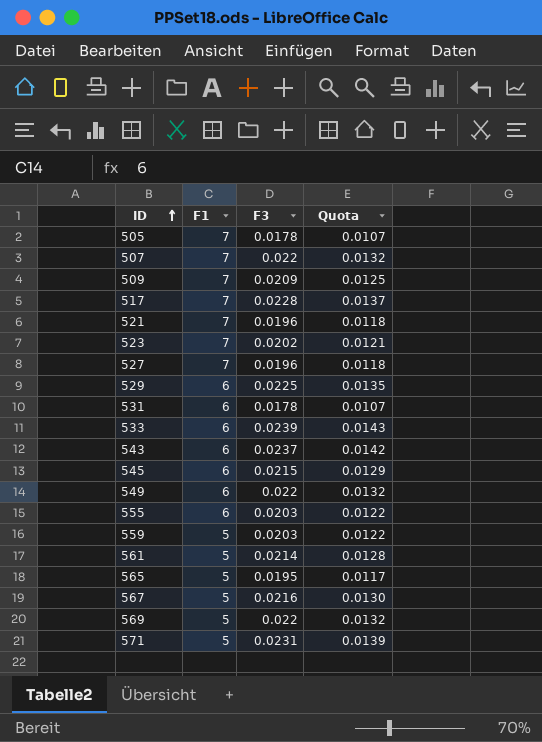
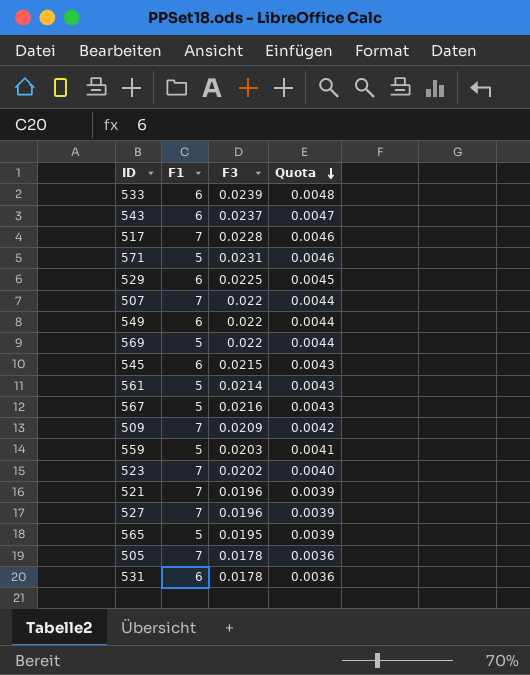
row order: ID ascending -> Quota descending
column Quota | formula: [F3] * 0.6 -> [F3] * 0.2
row 555: 6 | 0.0203 | 0.0122 -> none

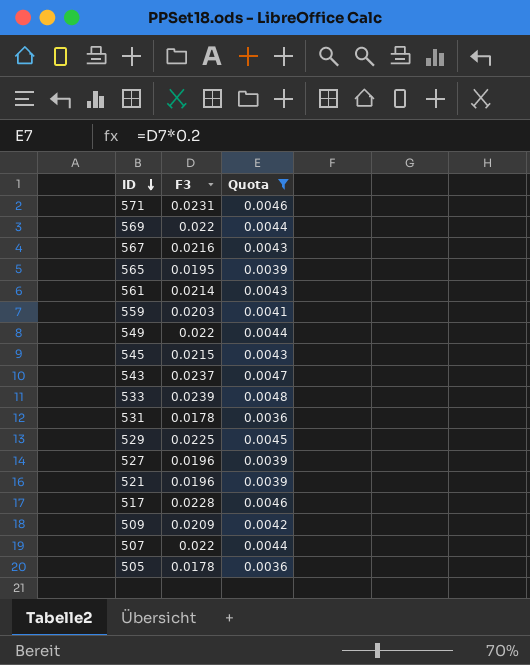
filter: none -> Quota != 0.0040
row order: Quota descending -> ID descending
column F1 | position: 2 -> none

